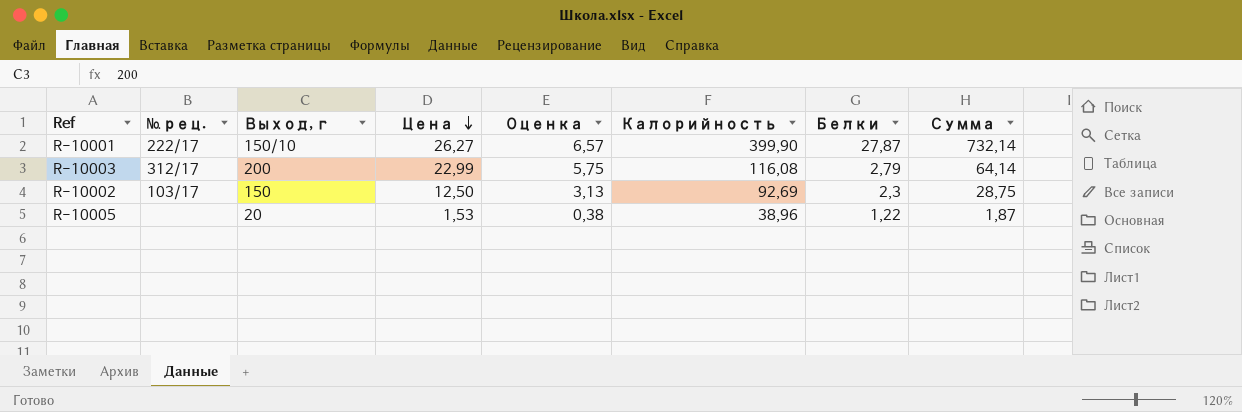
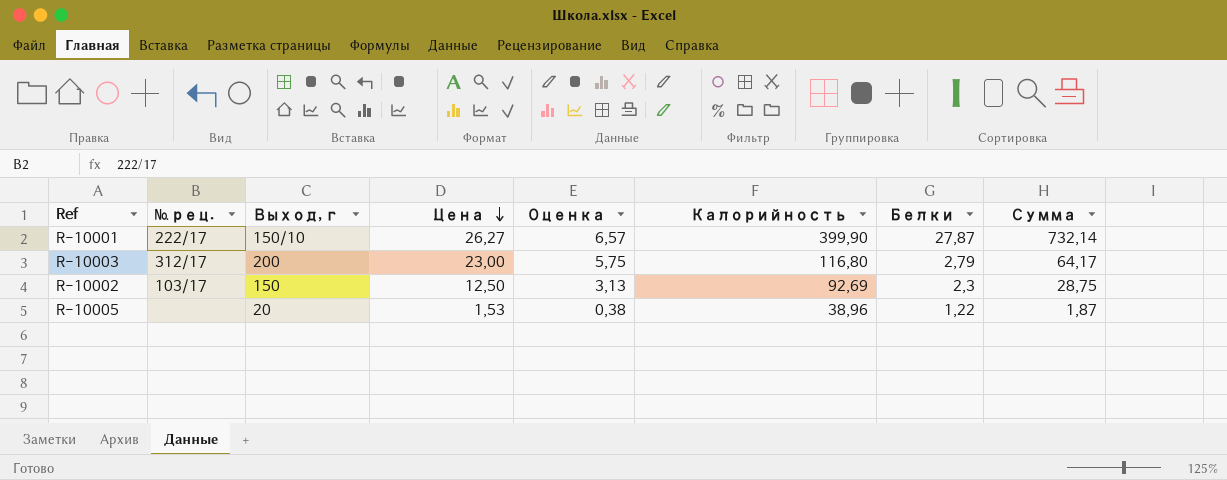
R-10003 | Цена: 22,99 -> 23,00
R-10003 | Калорийность: 116,08 -> 116,80
R-10003 | Сумма: 64,14 -> 64,17

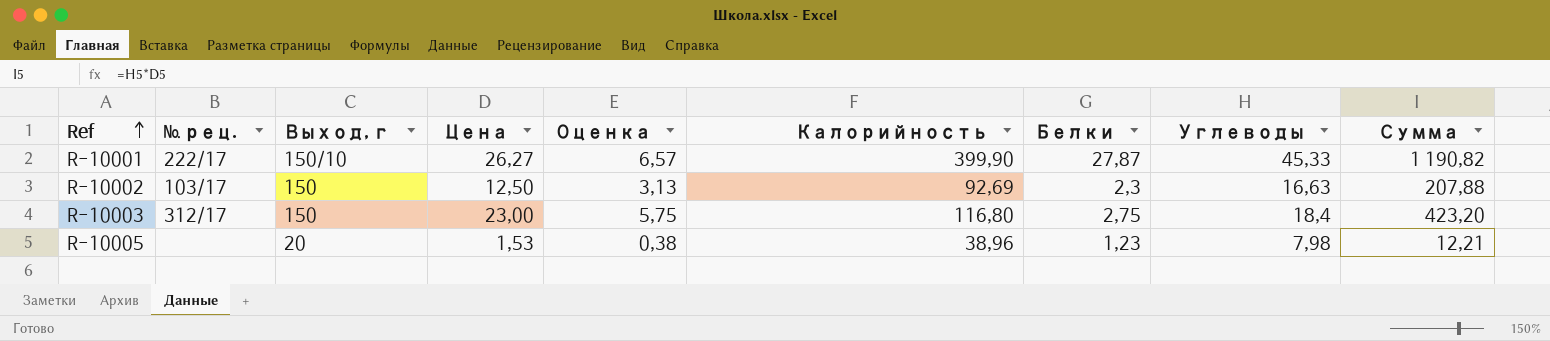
row order: Цена descending -> Ref ascending
column Углеводы | position: none -> 8
column Сумма | formula: [Цена] * [Белки] -> [Цена] * [Углеводы]
R-10003 | Выход, г: 200 -> 150
R-10003 | Белки: 2,79 -> 2,75
R-10005 | Белки: 1,22 -> 1,23

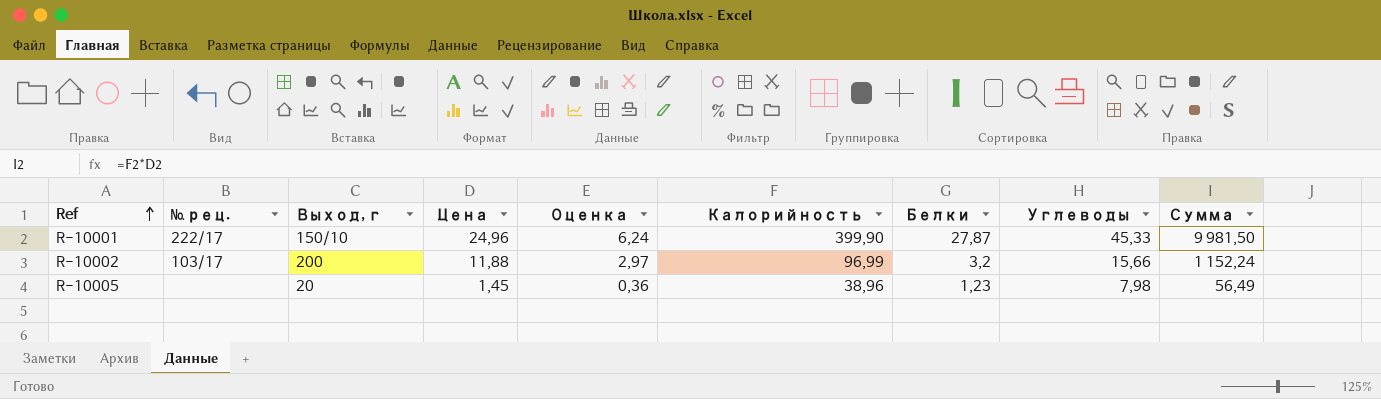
column Сумма | formula: [Цена] * [Углеводы] -> [Цена] * [Калорийность]
row R-10003: 312/17 | 150 | 23,00 | 5,75 | 116,80 | 2,75 | 18,4 | 423,20 -> none
R-10001 | Цена: 26,27 -> 24,96
R-10001 | Оценка: 6,57 -> 6,24
R-10002 | Выход, г: 150 -> 200
R-10002 | Цена: 12,50 -> 11,88
R-10002 | Оценка: 3,13 -> 2,97
R-10002 | Калорийность: 92,69 -> 96,99
R-10002 | Белки: 2,3 -> 3,2
R-10002 | Углеводы: 16,63 -> 15,66
R-10005 | Цена: 1,53 -> 1,45
R-10005 | Оценка: 0,38 -> 0,36

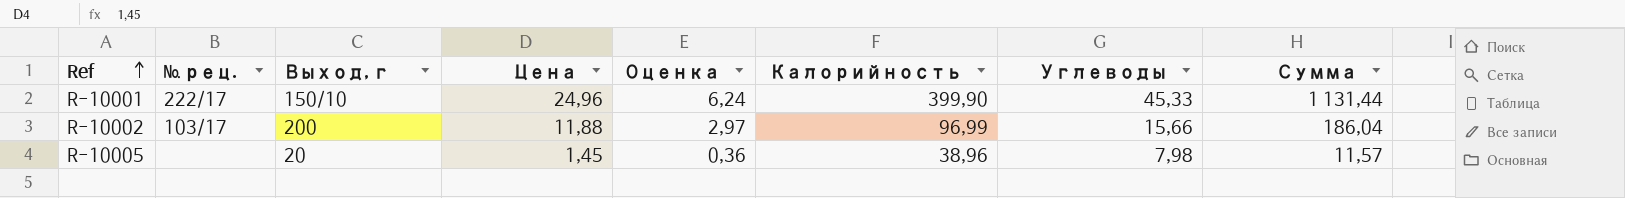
column Белки | position: 7 -> none
column Сумма | formula: [Цена] * [Калорийность] -> [Цена] * [Углеводы]

